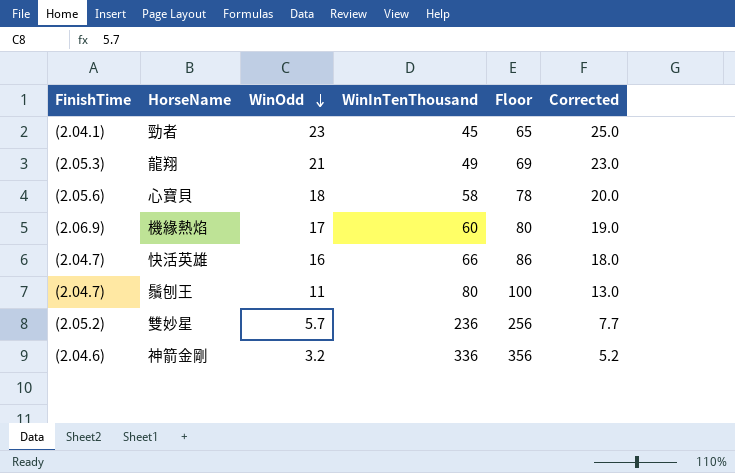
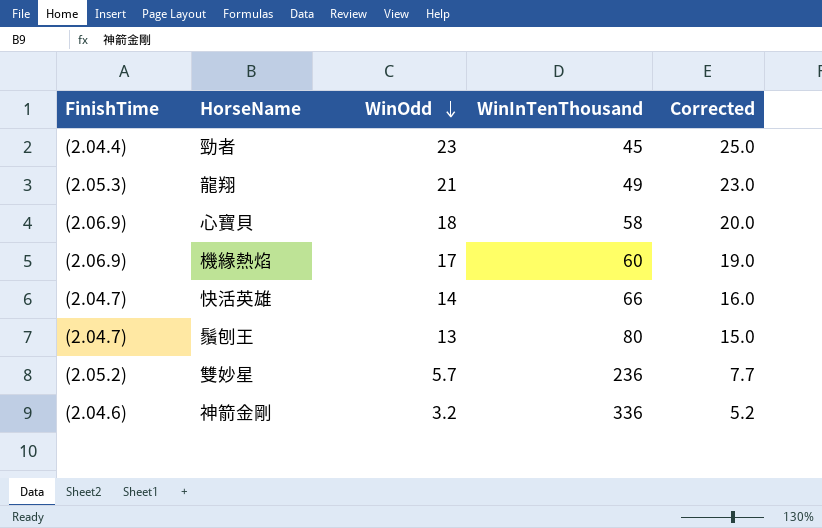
column Floor | formula: [WinInTenThousand] + 20 -> none
勁者 | FinishTime: (2.04.1) -> (2.04.4)
心寶貝 | FinishTime: (2.05.6) -> (2.06.9)
快活英雄 | WinOdd: 16 -> 14
快活英雄 | Corrected: 18.0 -> 16.0
鬚刨王 | WinOdd: 11 -> 13
鬚刨王 | Corrected: 13.0 -> 15.0

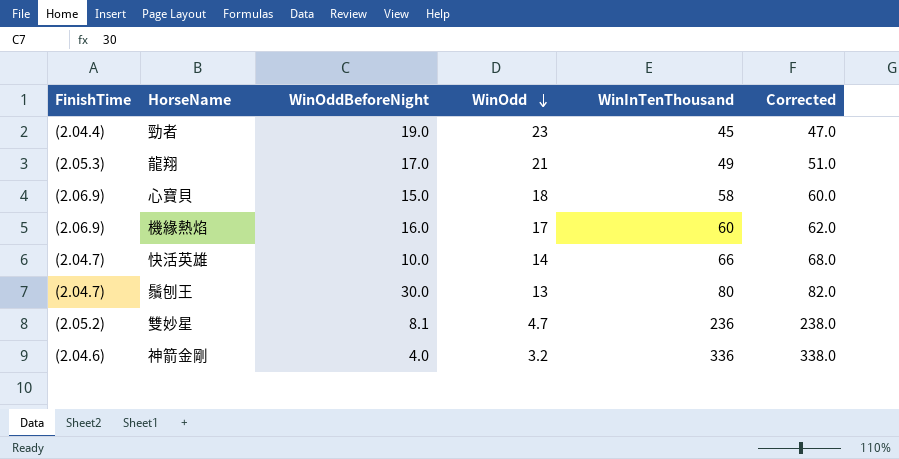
column WinOddBeforeNight | position: none -> 3
column Corrected | formula: [WinOdd] + 2 -> [WinInTenThousand] + 2
雙妙星 | WinOdd: 5.7 -> 4.7

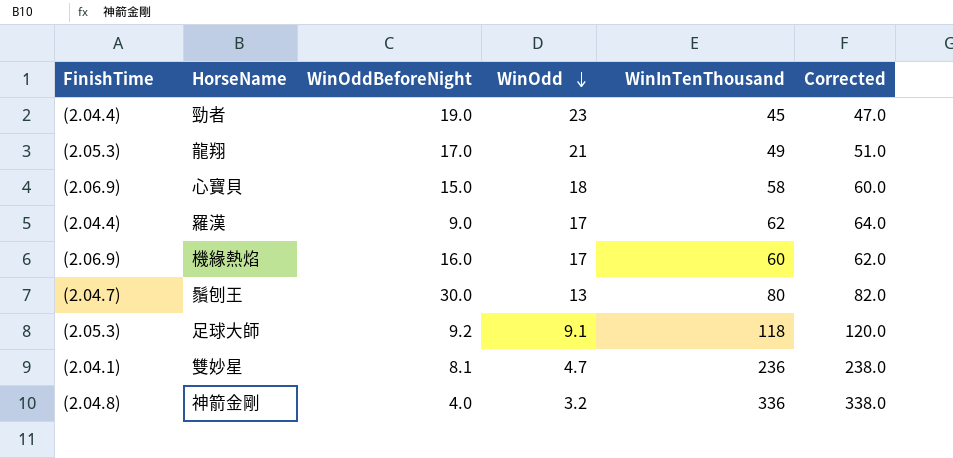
row 快活英雄: (2.04.7) | 10.0 | 14 | 66 | 68.0 -> none
row 羅漢: none -> (2.04.4) | 9.0 | 17 | 62 | 64.0
row 足球大師: none -> (2.05.3) | 9.2 | 9.1 | 118 | 120.0
雙妙星 | FinishTime: (2.05.2) -> (2.04.1)
神箭金剛 | FinishTime: (2.04.6) -> (2.04.8)

